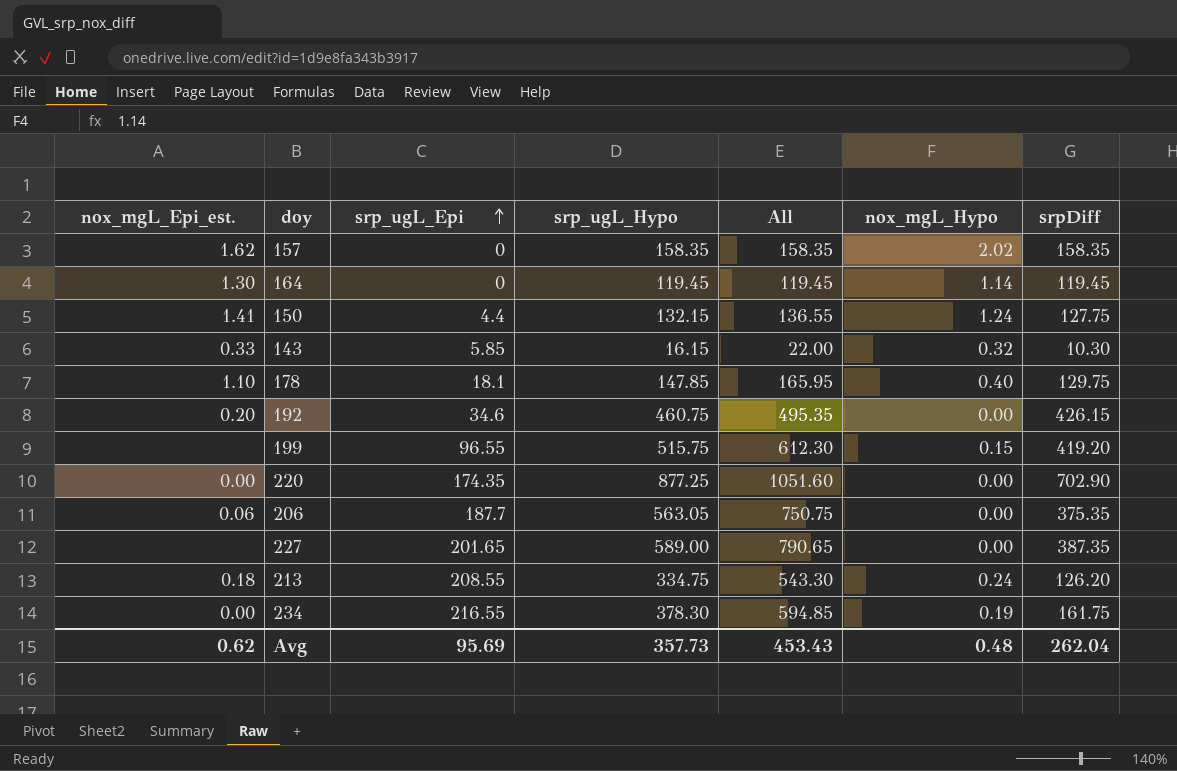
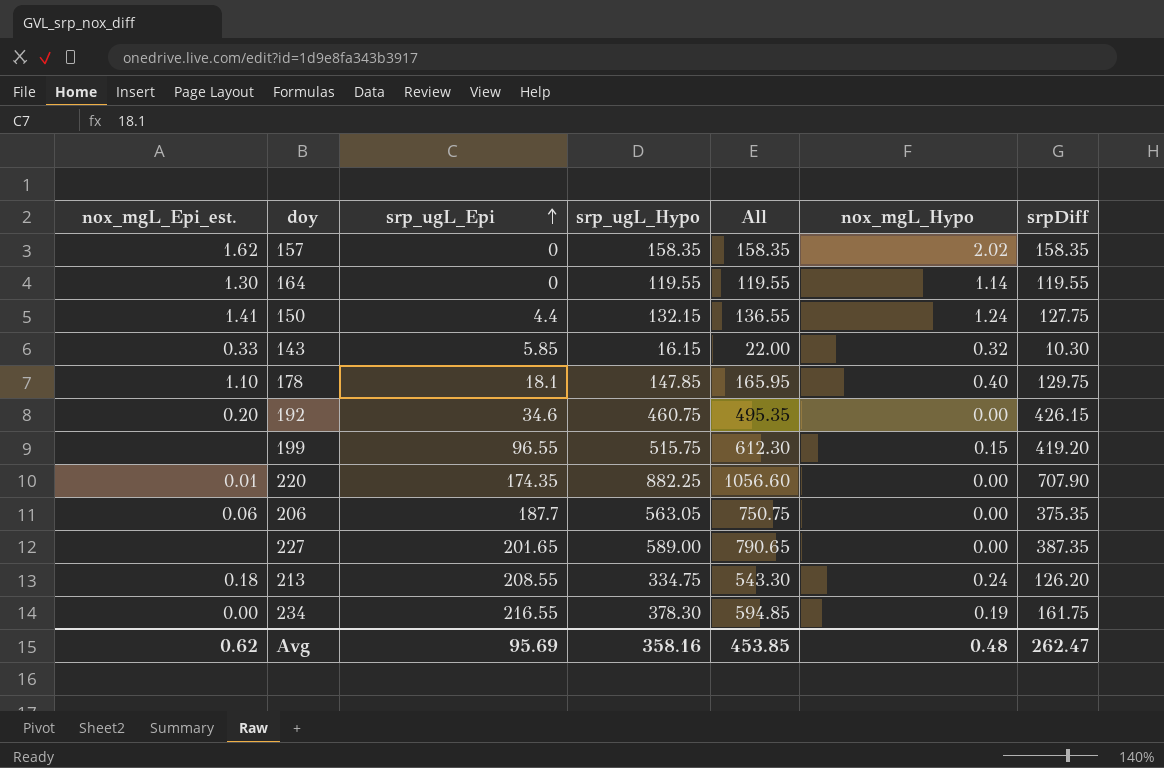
164 | srp_ugL_Hypo: 119.45 -> 119.55
164 | All: 119.45 -> 119.55
164 | srpDiff: 119.45 -> 119.55
220 | nox_mgL_Epi_est.: 0.00 -> 0.01
220 | srp_ugL_Hypo: 877.25 -> 882.25
220 | All: 1051.60 -> 1056.60
220 | srpDiff: 702.90 -> 707.90
Avg | srp_ugL_Hypo: 357.73 -> 358.16
Avg | All: 453.43 -> 453.85
Avg | srpDiff: 262.04 -> 262.47

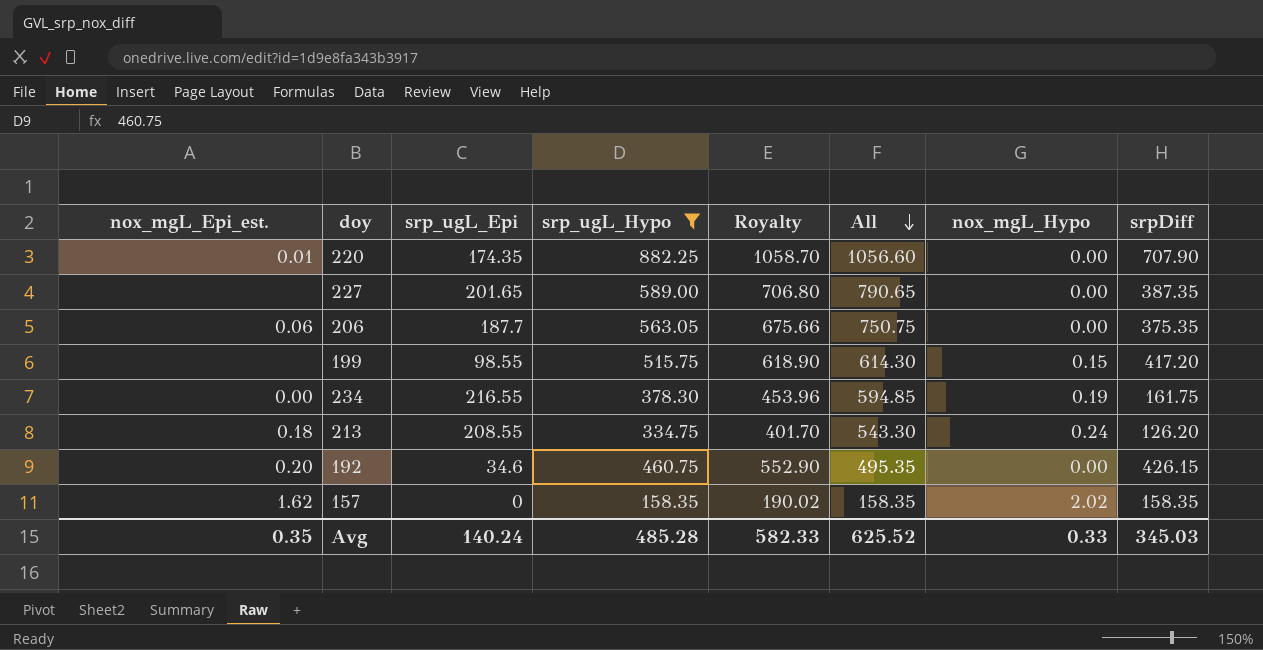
filter: none -> srp_ugL_Hypo >= 158.35
row order: srp_ugL_Epi ascending -> All descending
column Royalty | formula: none -> [srp_ugL_Hypo] * 1.2
199 | srp_ugL_Epi: 96.55 -> 98.55
199 | All: 612.30 -> 614.30
199 | srpDiff: 419.20 -> 417.20
Avg | nox_mgL_Epi_est.: 0.62 -> 0.35
Avg | srp_ugL_Epi: 95.69 -> 140.24
Avg | srp_ugL_Hypo: 358.16 -> 485.28
Avg | All: 453.85 -> 625.52
Avg | nox_mgL_Hypo: 0.48 -> 0.33
Avg | srpDiff: 262.47 -> 345.03

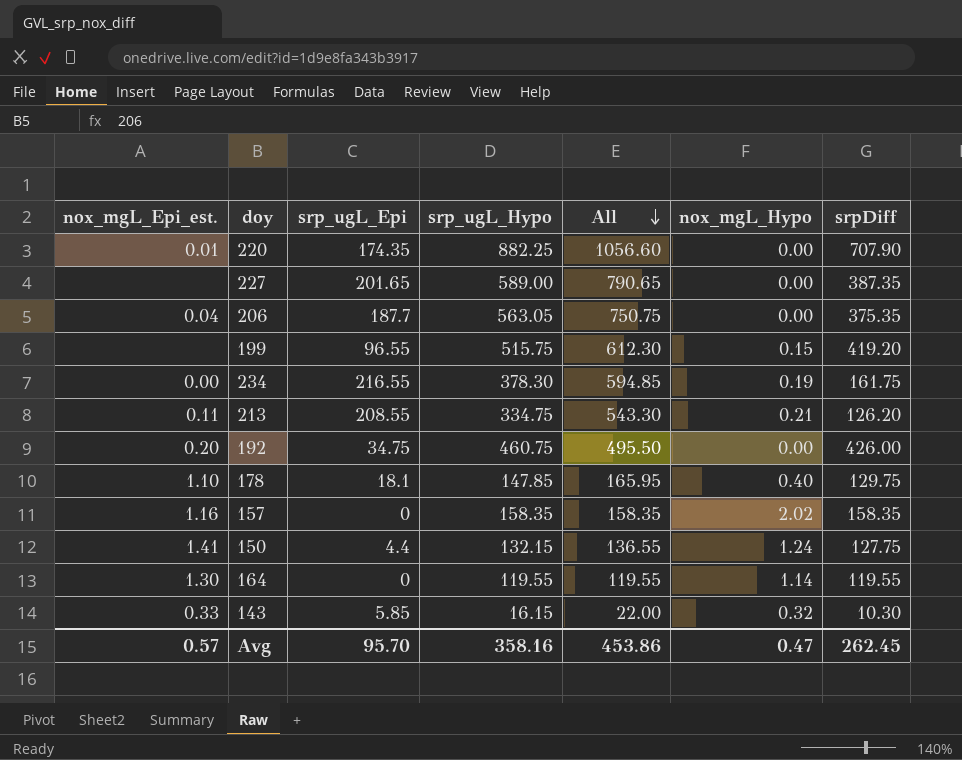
filter: srp_ugL_Hypo >= 158.35 -> none
column Royalty | formula: [srp_ugL_Hypo] * 1.2 -> none
206 | nox_mgL_Epi_est.: 0.06 -> 0.04
199 | srp_ugL_Epi: 98.55 -> 96.55
199 | All: 614.30 -> 612.30
199 | srpDiff: 417.20 -> 419.20
213 | nox_mgL_Epi_est.: 0.18 -> 0.11
213 | nox_mgL_Hypo: 0.24 -> 0.21
192 | srp_ugL_Epi: 34.6 -> 34.75
192 | All: 495.35 -> 495.50
192 | srpDiff: 426.15 -> 426.00
157 | nox_mgL_Epi_est.: 1.62 -> 1.16
Avg | nox_mgL_Epi_est.: 0.35 -> 0.57
Avg | srp_ugL_Epi: 140.24 -> 95.70
Avg | srp_ugL_Hypo: 485.28 -> 358.16
Avg | All: 625.52 -> 453.86
Avg | nox_mgL_Hypo: 0.33 -> 0.47
Avg | srpDiff: 345.03 -> 262.45

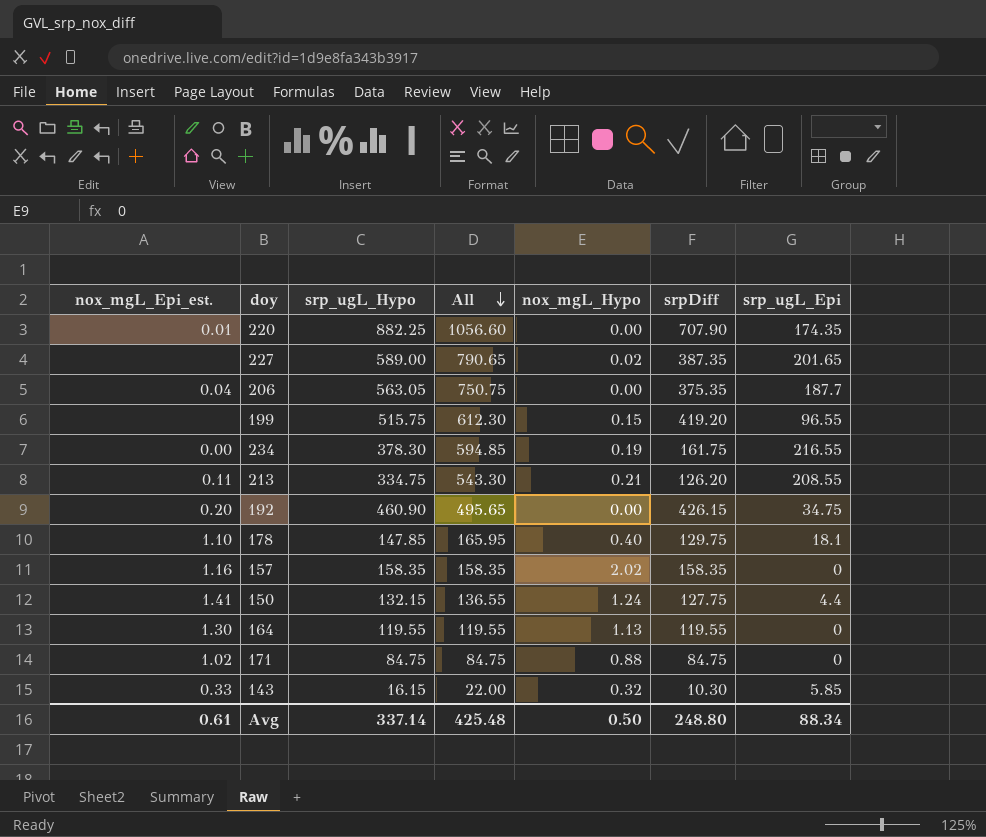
column srp_ugL_Epi | position: 3 -> 7
227 | nox_mgL_Hypo: 0.00 -> 0.02
192 | srp_ugL_Hypo: 460.75 -> 460.90
192 | All: 495.50 -> 495.65
192 | srpDiff: 426.00 -> 426.15
164 | nox_mgL_Hypo: 1.14 -> 1.13
row 171: none -> 1.02 | 84.75 | 84.75 | 0.88 | 84.75 | 0
Avg | nox_mgL_Epi_est.: 0.57 -> 0.61
Avg | srp_ugL_Hypo: 358.16 -> 337.14
Avg | All: 453.86 -> 425.48
Avg | nox_mgL_Hypo: 0.47 -> 0.50
Avg | srpDiff: 262.45 -> 248.80
Avg | srp_ugL_Epi: 95.70 -> 88.34

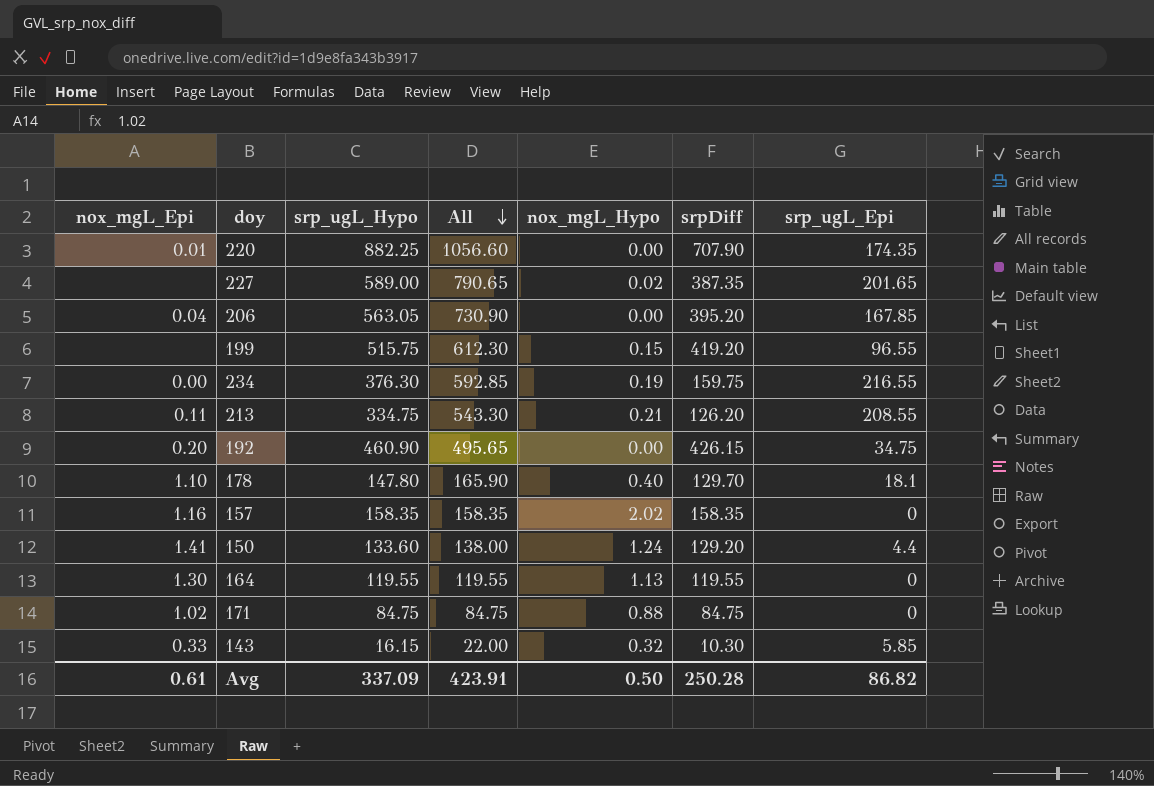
column name: nox_mgL_Epi_est. -> nox_mgL_Epi
206 | All: 750.75 -> 730.90
206 | srpDiff: 375.35 -> 395.20
206 | srp_ugL_Epi: 187.7 -> 167.85
234 | srp_ugL_Hypo: 378.30 -> 376.30
234 | All: 594.85 -> 592.85
234 | srpDiff: 161.75 -> 159.75
178 | srp_ugL_Hypo: 147.85 -> 147.80
178 | All: 165.95 -> 165.90
178 | srpDiff: 129.75 -> 129.70
150 | srp_ugL_Hypo: 132.15 -> 133.60
150 | All: 136.55 -> 138.00
150 | srpDiff: 127.75 -> 129.20
Avg | srp_ugL_Hypo: 337.14 -> 337.09
Avg | All: 425.48 -> 423.91
Avg | srpDiff: 248.80 -> 250.28
Avg | srp_ugL_Epi: 88.34 -> 86.82

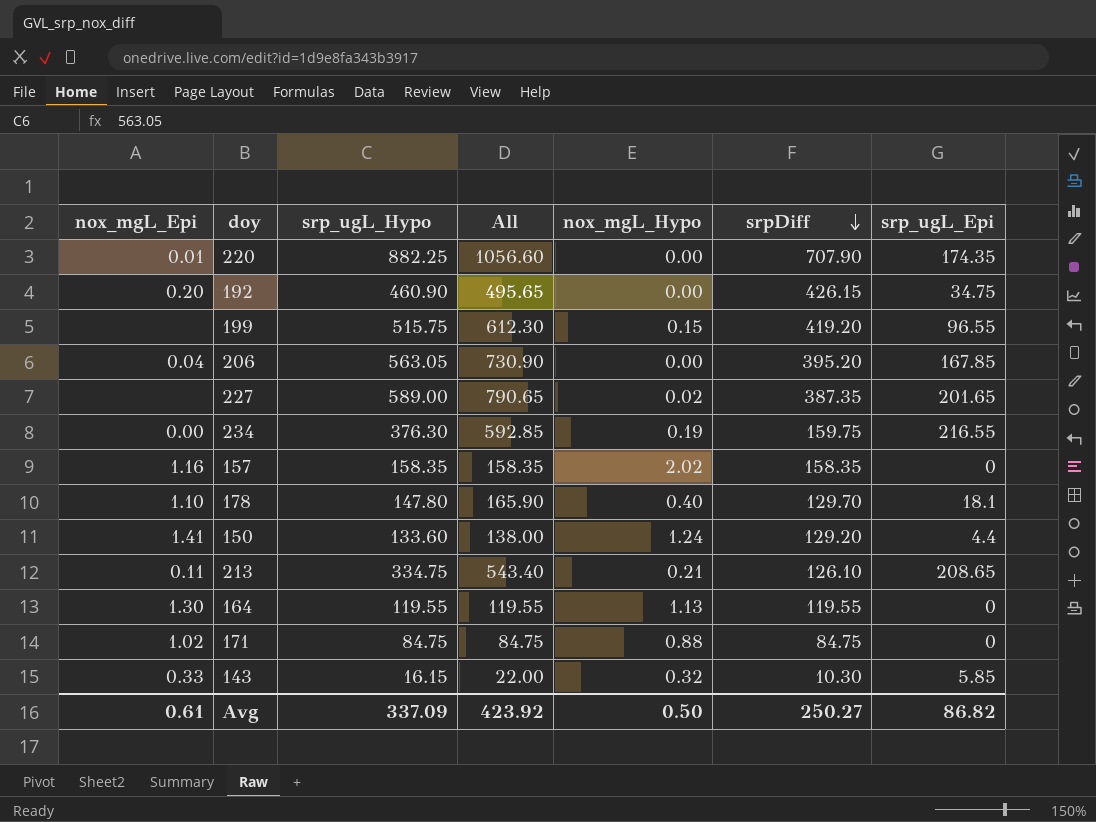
row order: All descending -> srpDiff descending
213 | All: 543.30 -> 543.40
213 | srpDiff: 126.20 -> 126.10
213 | srp_ugL_Epi: 208.55 -> 208.65
Avg | All: 423.91 -> 423.92
Avg | srpDiff: 250.28 -> 250.27

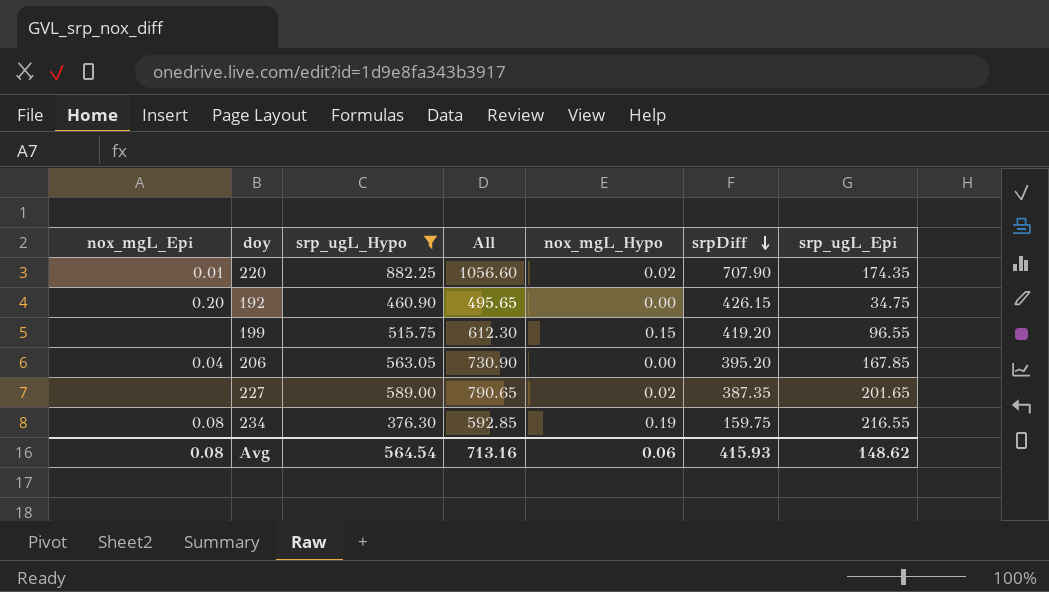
filter: none -> srp_ugL_Hypo >= 376.30
220 | nox_mgL_Hypo: 0.00 -> 0.02
234 | nox_mgL_Epi: 0.00 -> 0.08
Avg | nox_mgL_Epi: 0.61 -> 0.08
Avg | srp_ugL_Hypo: 337.09 -> 564.54
Avg | All: 423.92 -> 713.16
Avg | nox_mgL_Hypo: 0.50 -> 0.06
Avg | srpDiff: 250.27 -> 415.93
Avg | srp_ugL_Epi: 86.82 -> 148.62

